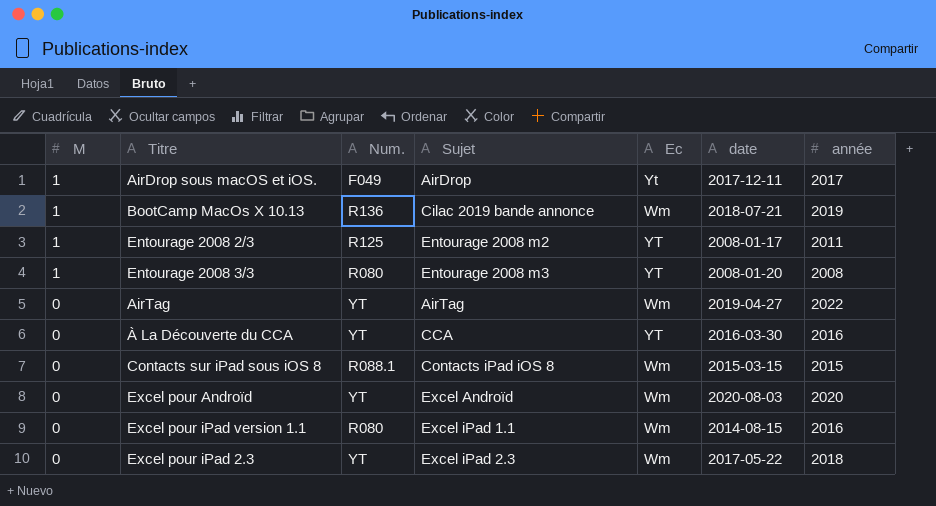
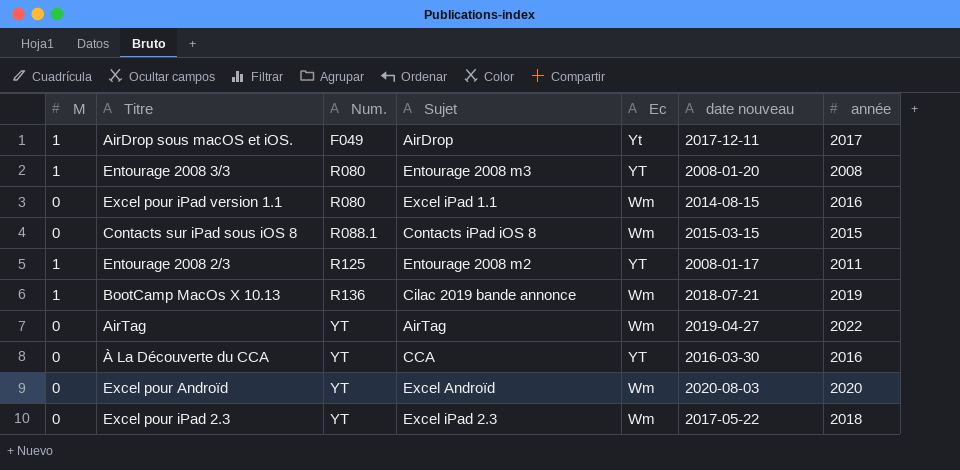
row order: M descending -> Num. ascending
column name: date -> date nouveau

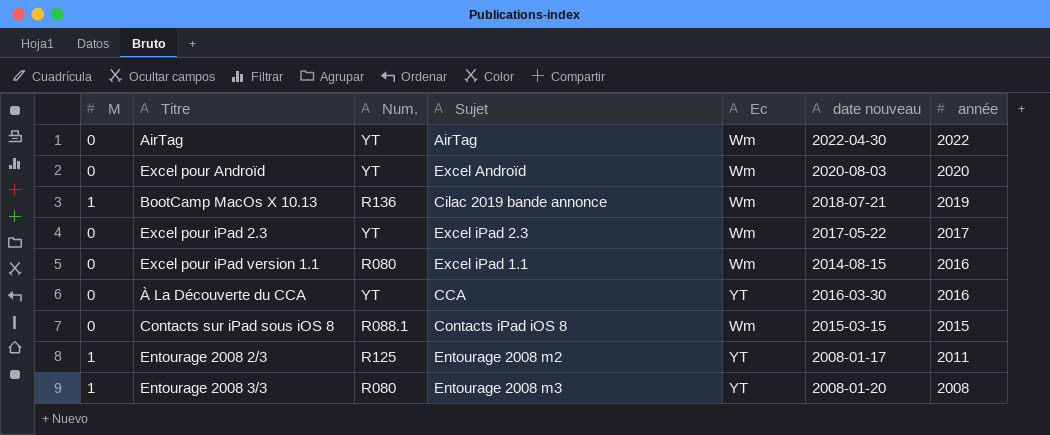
row order: Num. ascending -> année descending
row AirDrop sous macOS et iOS.: 1 | F049 | AirDrop | Yt | 2017-12-11 | 2017 -> none
AirTag | date nouveau: 2019-04-27 -> 2022-04-30
Excel pour iPad 2.3 | année: 2018 -> 2017

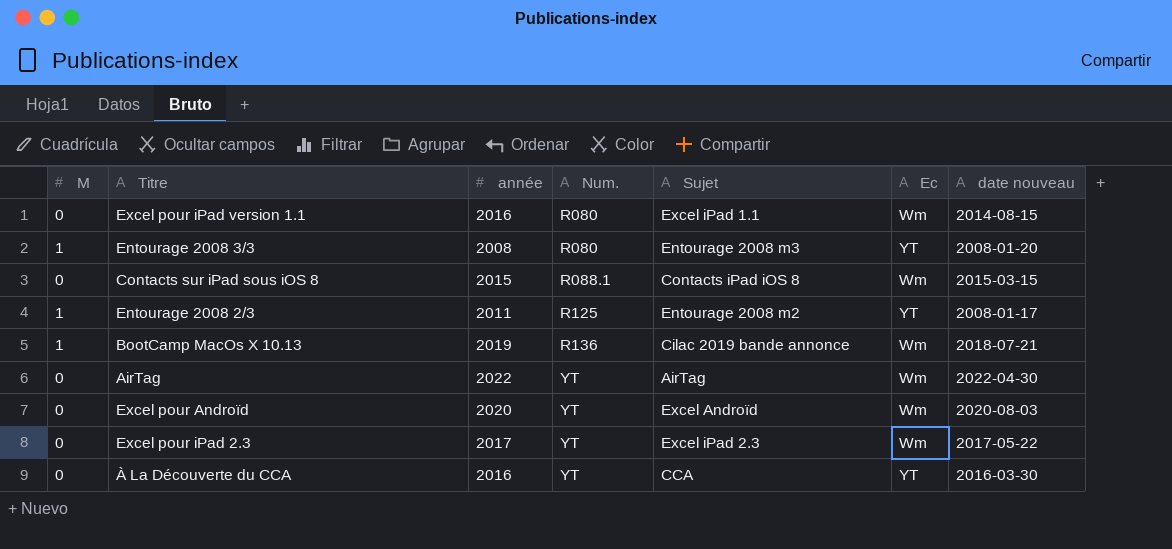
row order: année descending -> Num. ascending
column année | position: 7 -> 3

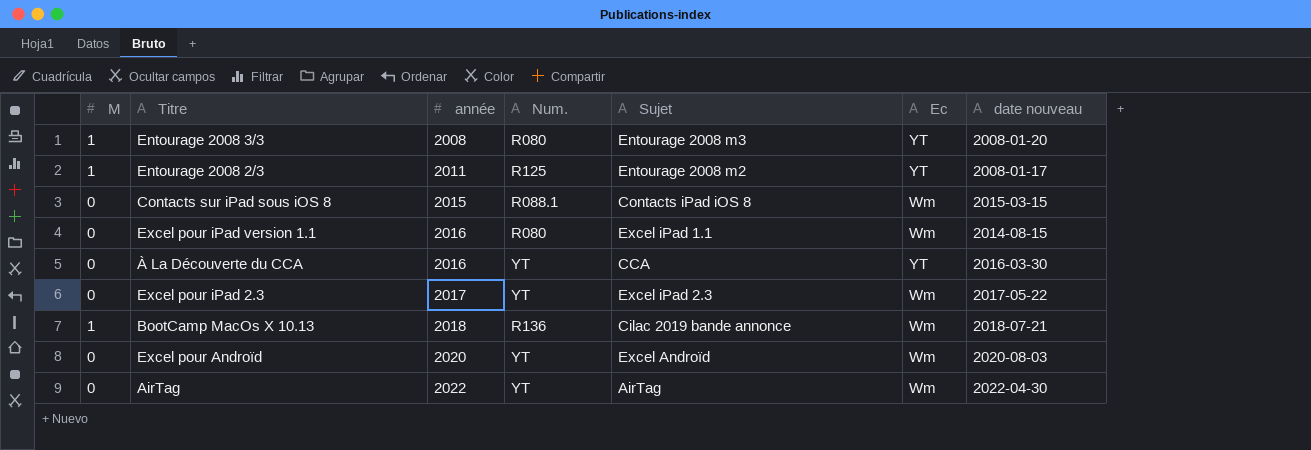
row order: Num. ascending -> année ascending
BootCamp MacOs X 10.13 | année: 2019 -> 2018

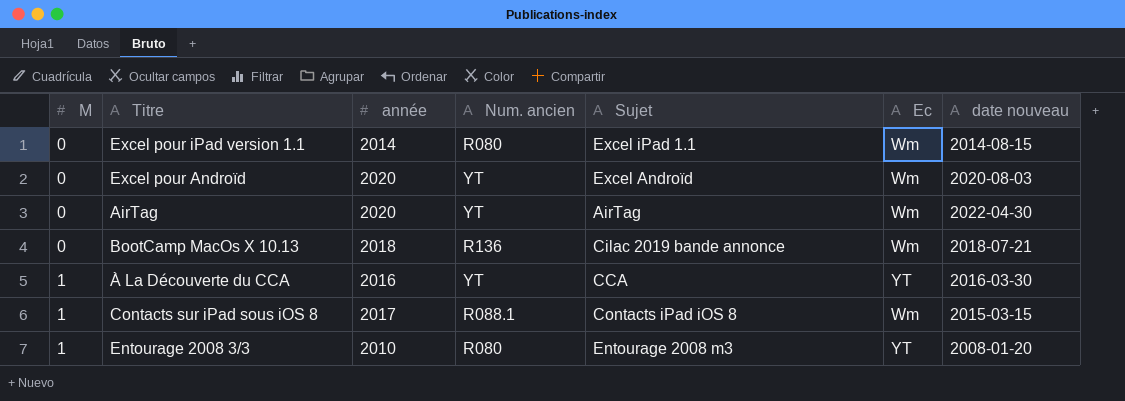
row order: année ascending -> M ascending
column name: Num. -> Num. ancien
row Entourage 2008 2/3: 1 | 2011 | R125 | Entourage 2008 m2 | YT | 2008-01-17 -> none
row Excel pour iPad 2.3: 0 | 2017 | YT | Excel iPad 2.3 | Wm | 2017-05-22 -> none
Excel pour iPad version 1.1 | année: 2016 -> 2014
AirTag | année: 2022 -> 2020
BootCamp MacOs X 10.13 | M: 1 -> 0
À La Découverte du CCA | M: 0 -> 1
Contacts sur iPad sous iOS 8 | M: 0 -> 1
Contacts sur iPad sous iOS 8 | année: 2015 -> 2017
Entourage 2008 3/3 | année: 2008 -> 2010

